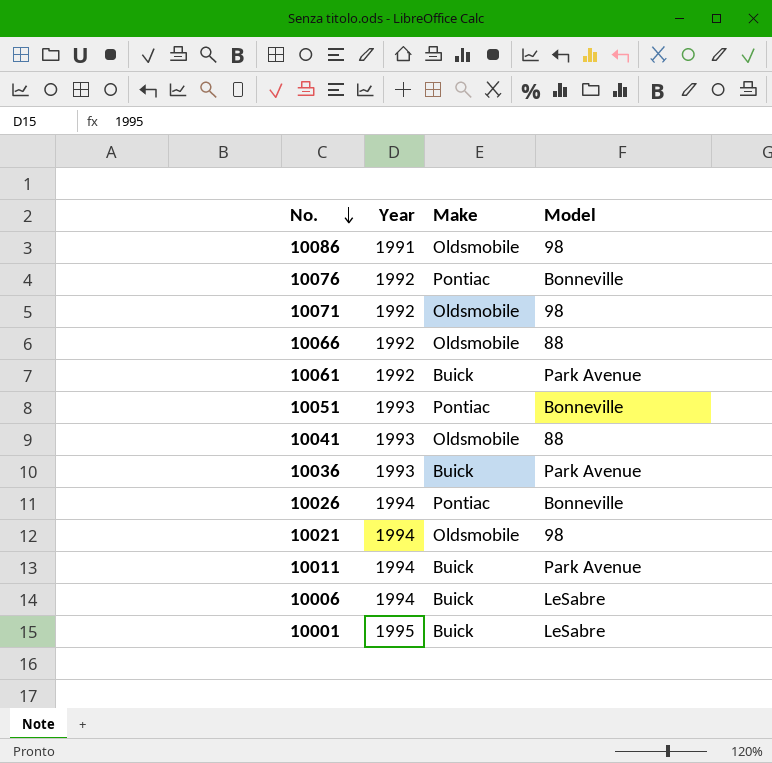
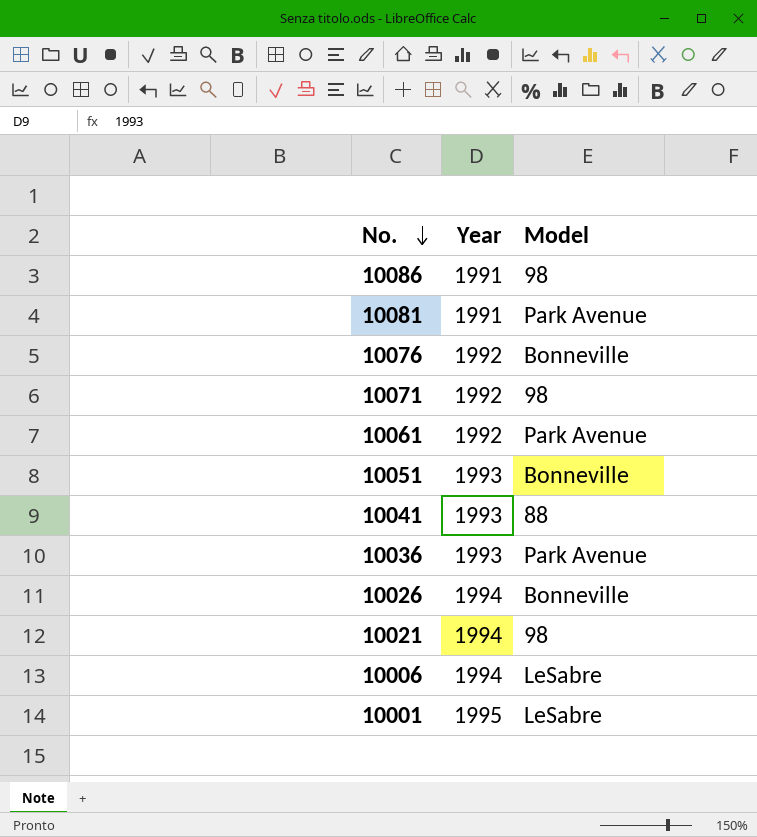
column Make | position: 3 -> none
row 10066: 1992 | Oldsmobile | 88 -> none
row 10011: 1994 | Buick | Park Avenue -> none
row 10081: none -> 1991 | Park Avenue

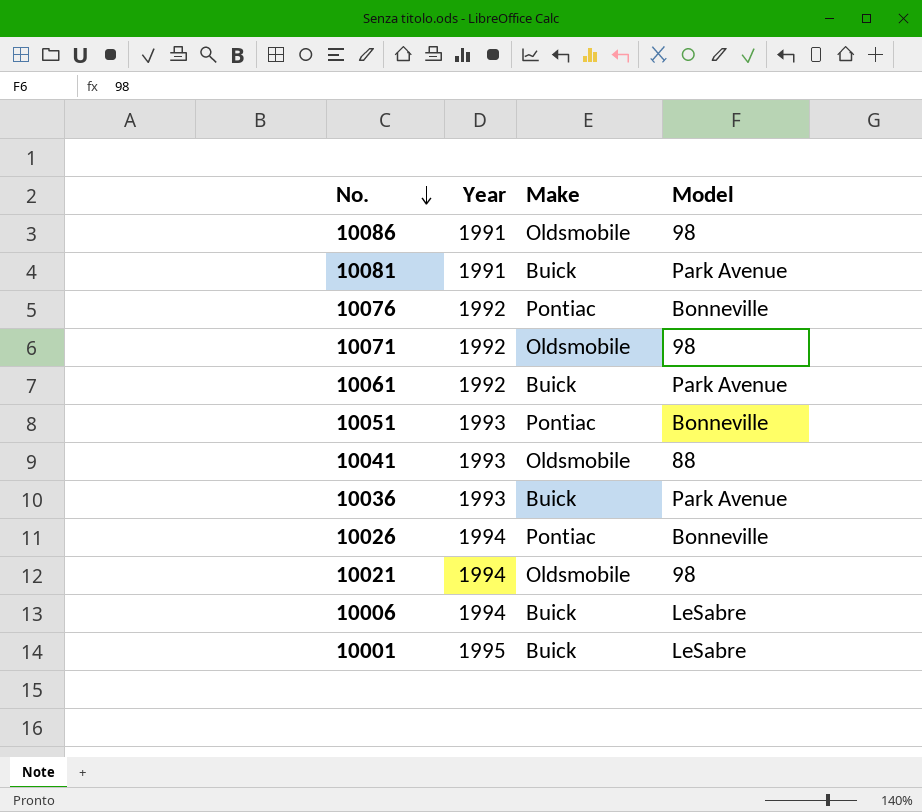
column Make | position: none -> 3

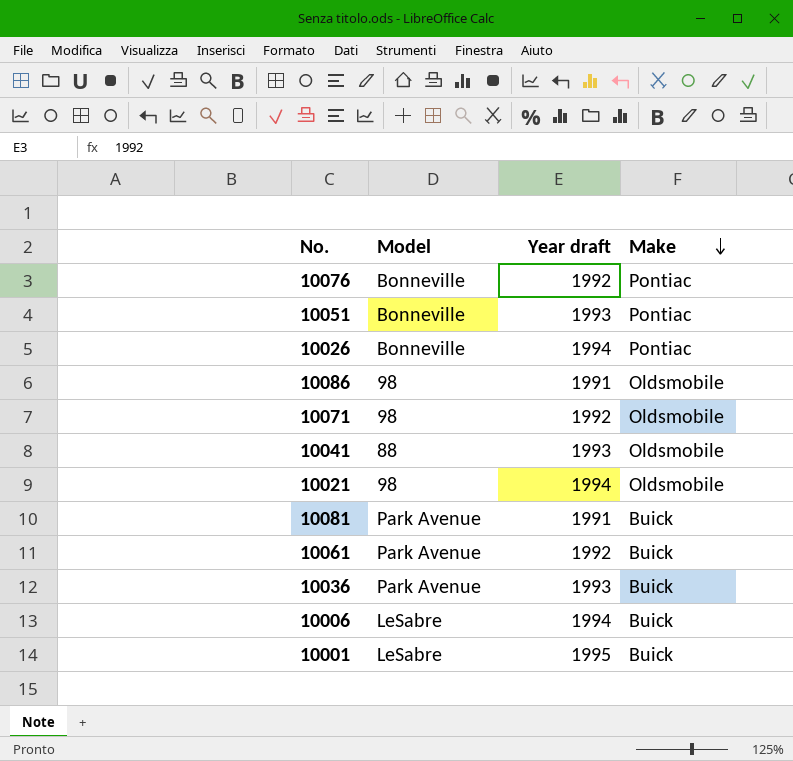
row order: No. descending -> Make descending
column Model | position: 4 -> 2
column name: Year -> Year draft

